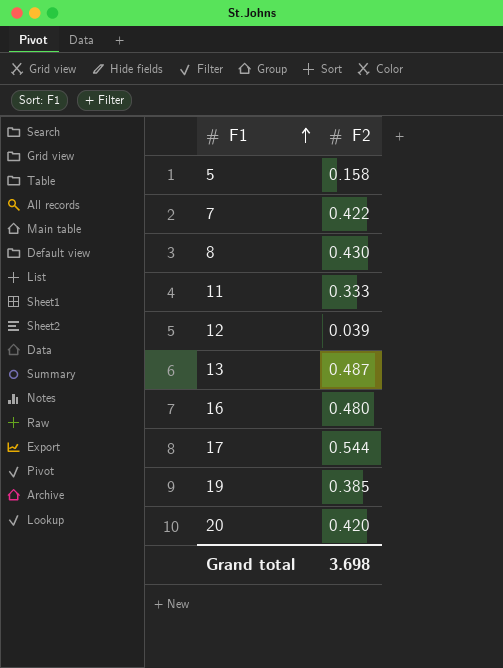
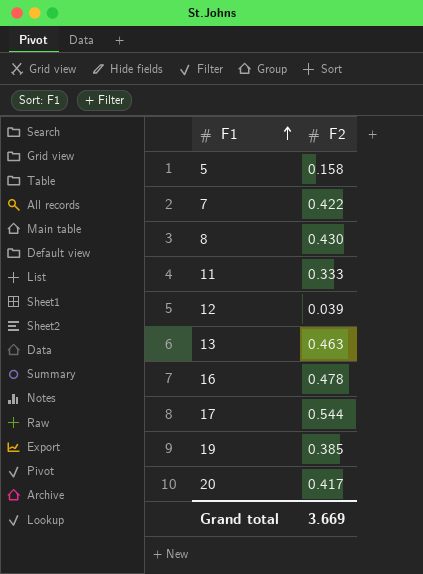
13 | F2: 0.487 -> 0.463
16 | F2: 0.480 -> 0.478
20 | F2: 0.420 -> 0.417
Grand total | F2: 3.698 -> 3.669

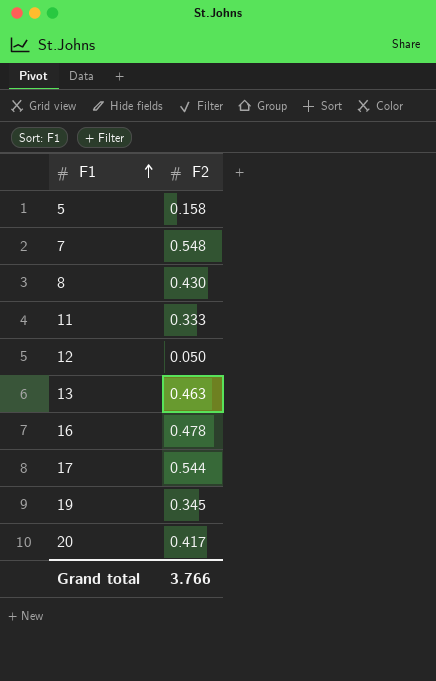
7 | F2: 0.422 -> 0.548
12 | F2: 0.039 -> 0.050
19 | F2: 0.385 -> 0.345
Grand total | F2: 3.669 -> 3.766

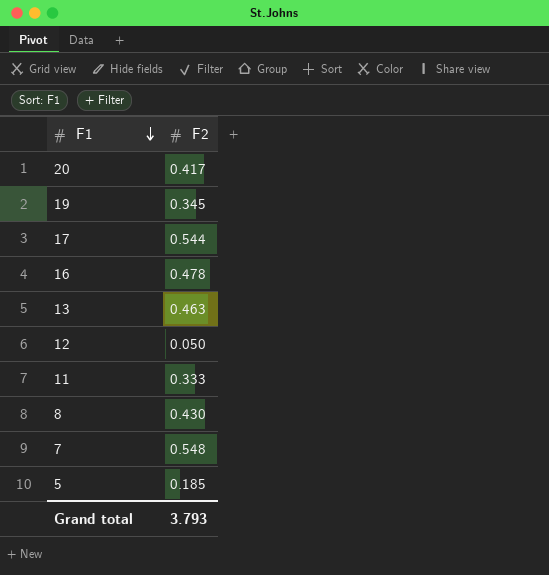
row order: F1 ascending -> F1 descending
5 | F2: 0.158 -> 0.185
Grand total | F2: 3.766 -> 3.793

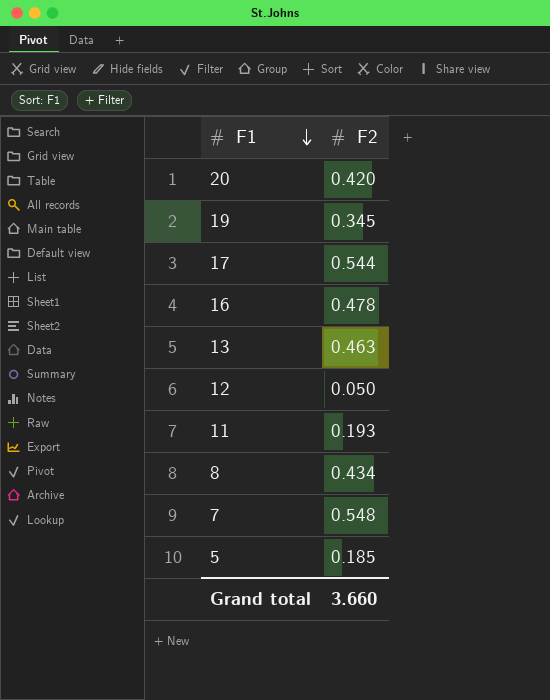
20 | F2: 0.417 -> 0.420
11 | F2: 0.333 -> 0.193
8 | F2: 0.430 -> 0.434
Grand total | F2: 3.793 -> 3.660

